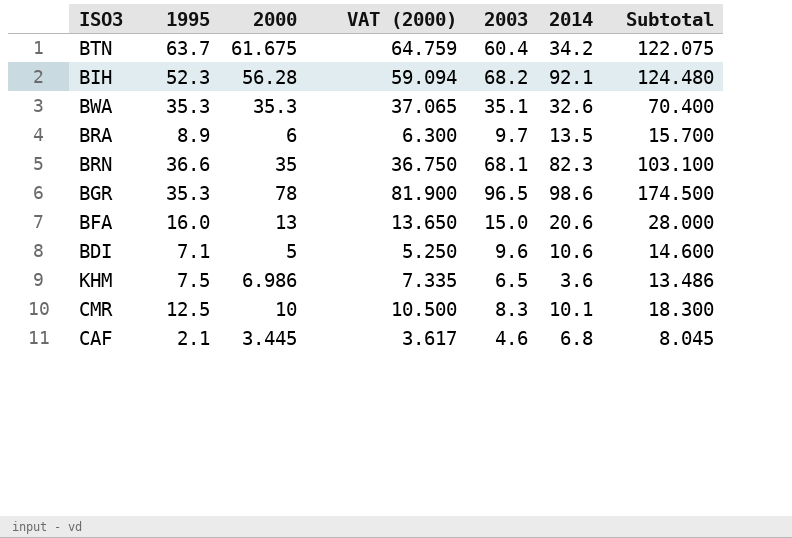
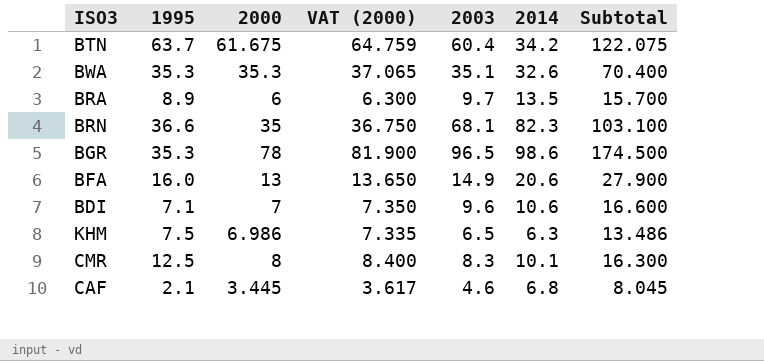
row BIH: 52.3 | 56.28 | 59.094 | 68.2 | 92.1 | 124.480 -> none
BFA | 2003: 15.0 -> 14.9
BFA | Subtotal: 28.000 -> 27.900
BDI | 2000: 5 -> 7
BDI | VAT (2000): 5.250 -> 7.350
BDI | Subtotal: 14.600 -> 16.600
KHM | 2014: 3.6 -> 6.3
CMR | 2000: 10 -> 8
CMR | VAT (2000): 10.500 -> 8.400
CMR | Subtotal: 18.300 -> 16.300

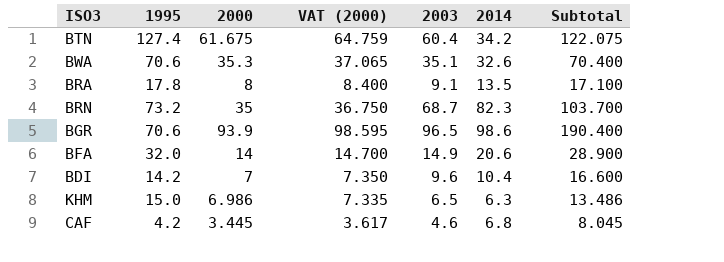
row CMR: 12.5 | 8 | 8.400 | 8.3 | 10.1 | 16.300 -> none
BTN | 1995: 63.7 -> 127.4
BWA | 1995: 35.3 -> 70.6
BRA | 1995: 8.9 -> 17.8
BRA | 2000: 6 -> 8
BRA | VAT (2000): 6.300 -> 8.400
BRA | 2003: 9.7 -> 9.1
BRA | Subtotal: 15.700 -> 17.100
BRN | 1995: 36.6 -> 73.2
BRN | 2003: 68.1 -> 68.7
BRN | Subtotal: 103.100 -> 103.700
BGR | 1995: 35.3 -> 70.6
BGR | 2000: 78 -> 93.9
BGR | VAT (2000): 81.900 -> 98.595
BGR | Subtotal: 174.500 -> 190.400
BFA | 1995: 16.0 -> 32.0
BFA | 2000: 13 -> 14
BFA | VAT (2000): 13.650 -> 14.700
BFA | Subtotal: 27.900 -> 28.900
BDI | 1995: 7.1 -> 14.2
BDI | 2014: 10.6 -> 10.4
KHM | 1995: 7.5 -> 15.0
CAF | 1995: 2.1 -> 4.2

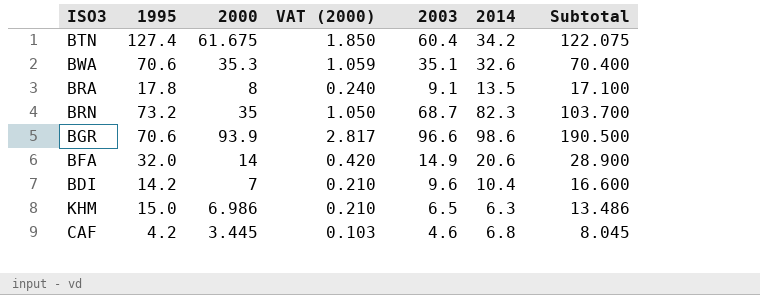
column VAT (2000) | formula: [2000] * 1.05 -> [2000] * 0.03
BGR | 2003: 96.5 -> 96.6
BGR | Subtotal: 190.400 -> 190.500

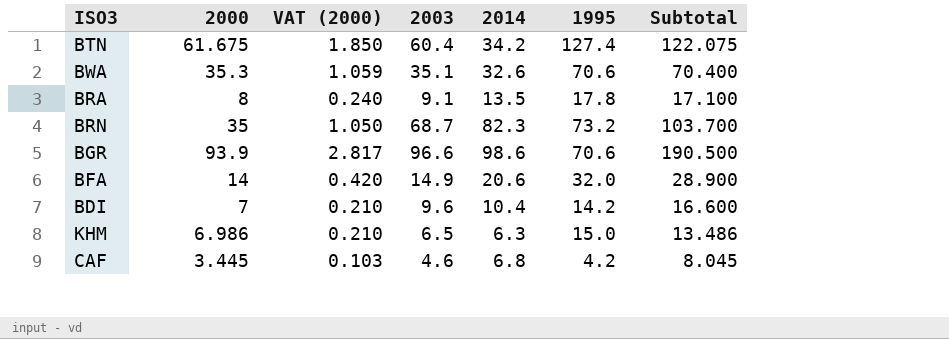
column 1995 | position: 2 -> 6

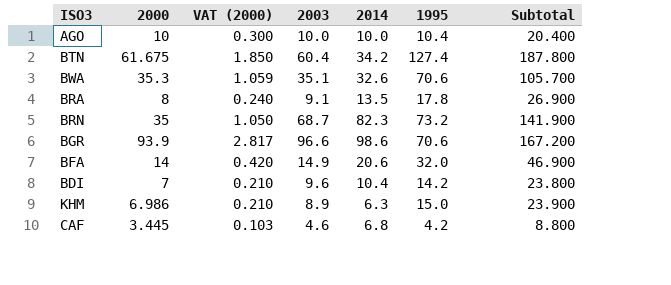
column Subtotal | formula: [2000] + [2003] -> [2003] + [1995]
row AGO: none -> 10 | 0.300 | 10.0 | 10.0 | 10.4 | 20.400
KHM | 2003: 6.5 -> 8.9

